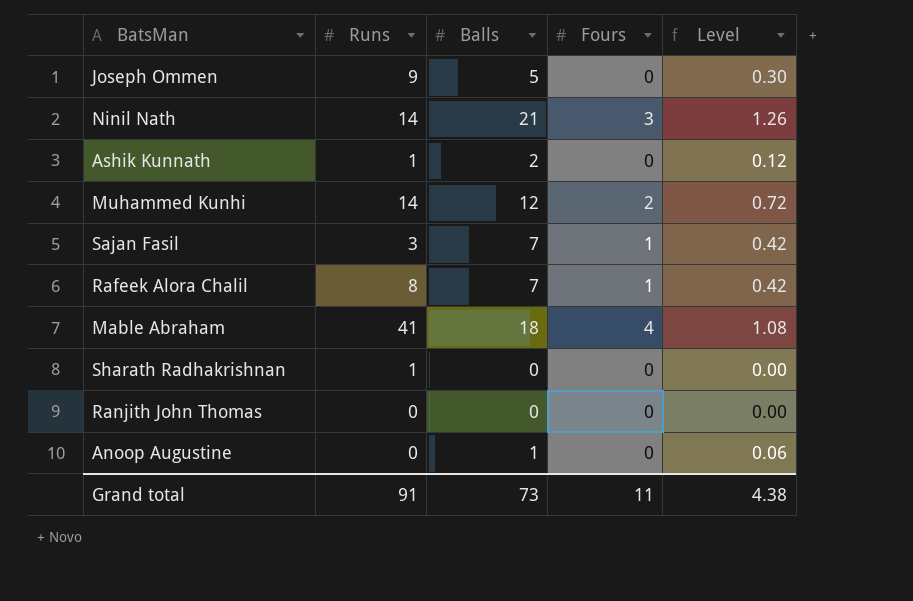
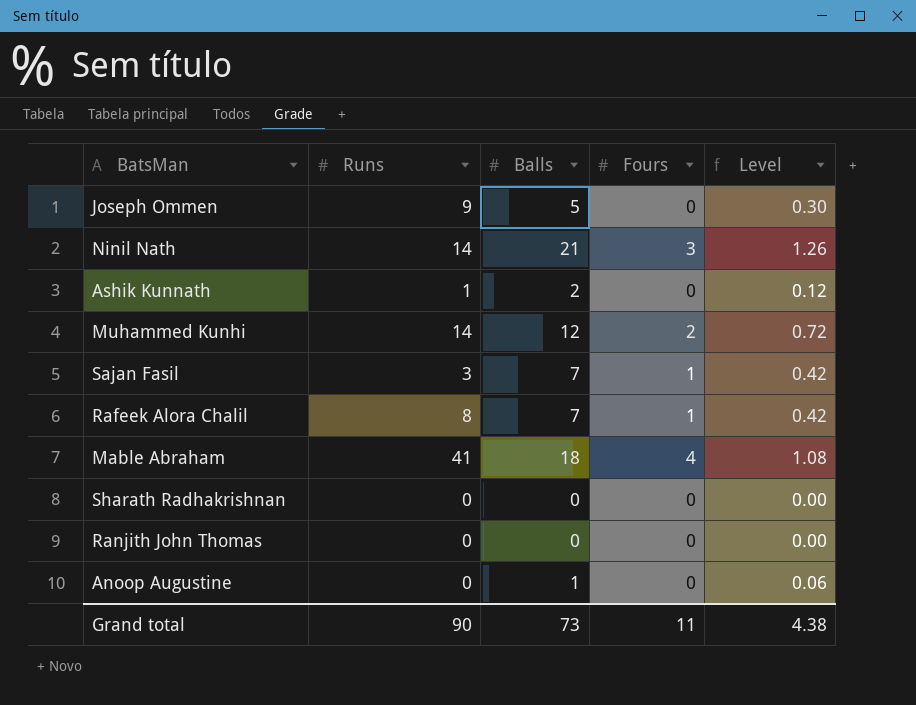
Sharath Radhakrishnan | Runs: 1 -> 0
Grand total | Runs: 91 -> 90

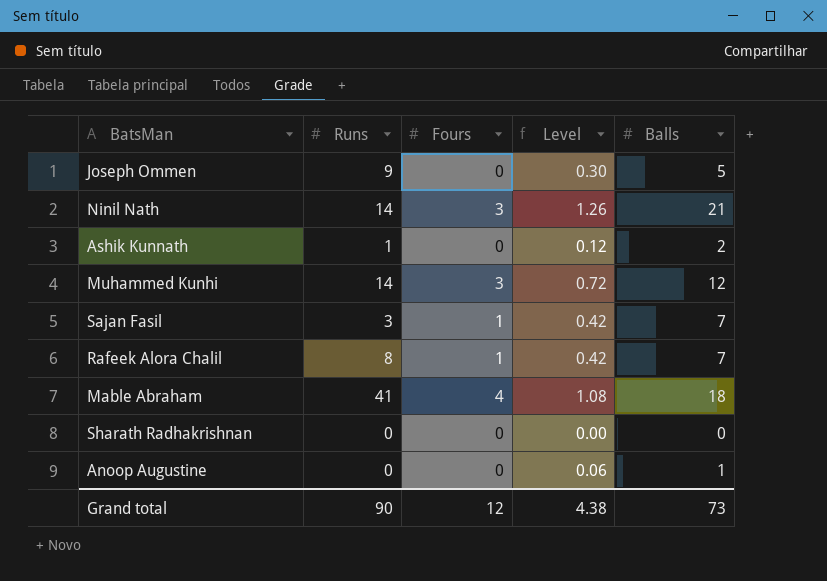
column Balls | position: 3 -> 5
row Ranjith John Thomas: 0 | 0 | 0 | 0.00 -> none
Muhammed Kunhi | Fours: 2 -> 3
Grand total | Fours: 11 -> 12

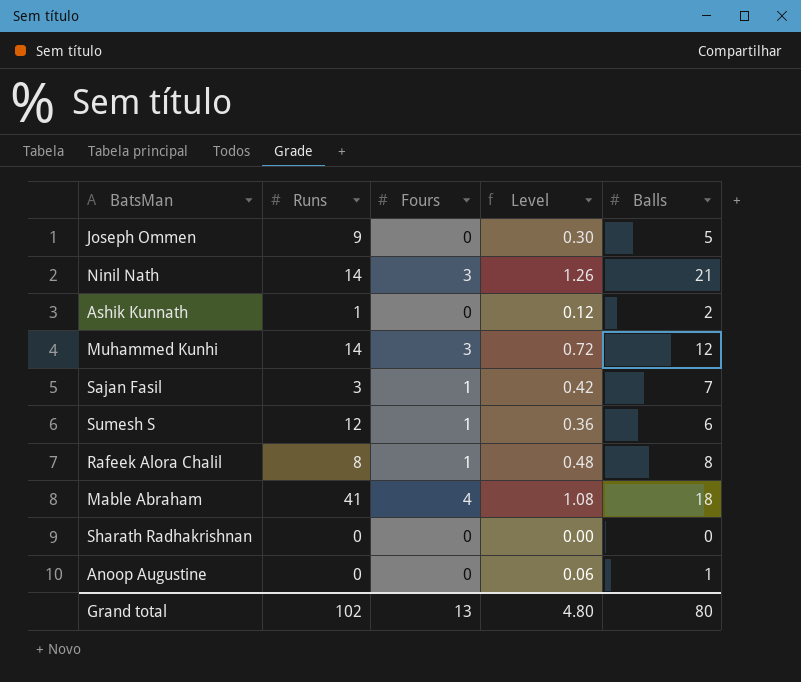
row Sumesh S: none -> 12 | 1 | 0.36 | 6
Rafeek Alora Chalil | Level: 0.42 -> 0.48
Rafeek Alora Chalil | Balls: 7 -> 8
Grand total | Runs: 90 -> 102
Grand total | Fours: 12 -> 13
Grand total | Level: 4.38 -> 4.80
Grand total | Balls: 73 -> 80

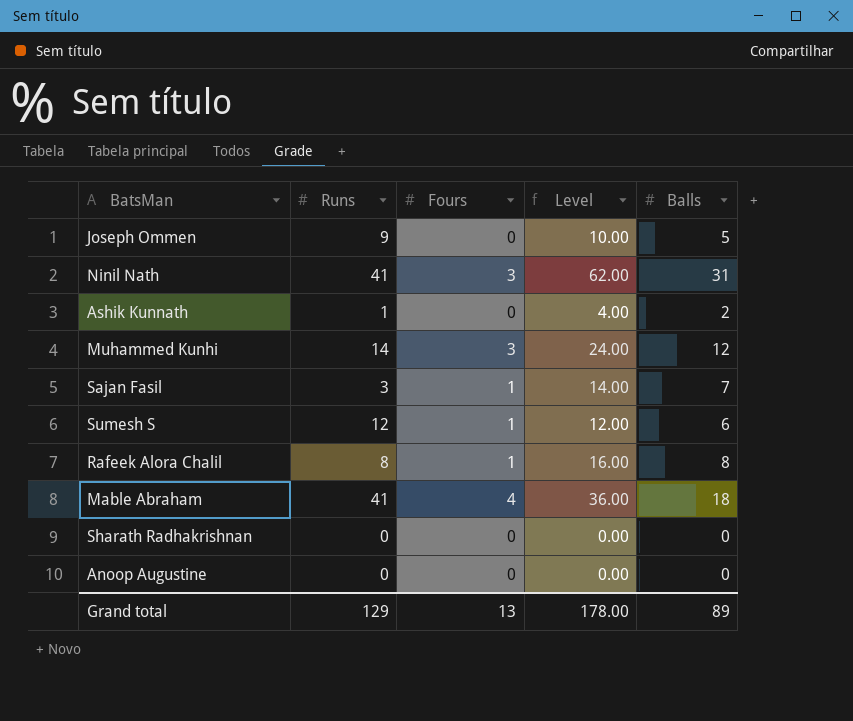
column Level | formula: [Balls] * 0.06 -> [Balls] * 2
Ninil Nath | Runs: 14 -> 41
Ninil Nath | Balls: 21 -> 31
Anoop Augustine | Balls: 1 -> 0
Grand total | Runs: 102 -> 129
Grand total | Level: 4.80 -> 178.00
Grand total | Balls: 80 -> 89

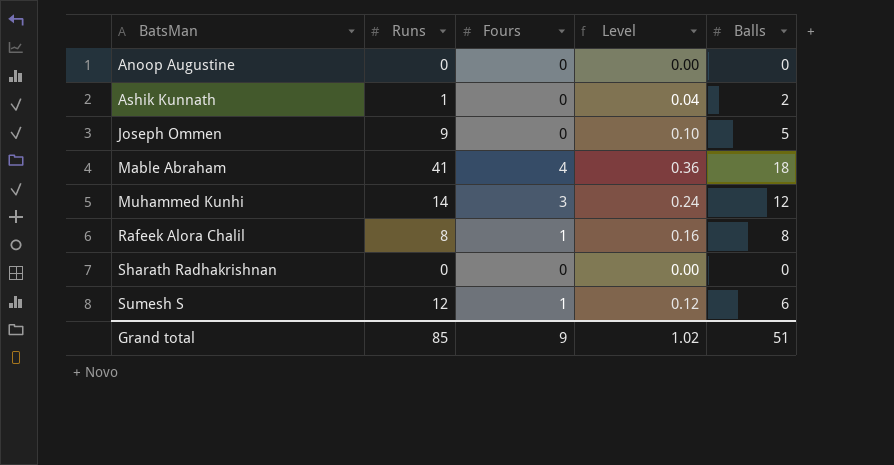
row order: none -> BatsMan ascending
column Level | formula: [Balls] * 2 -> [Balls] * 0.02
row Ninil Nath: 41 | 3 | 62.00 | 31 -> none
row Sajan Fasil: 3 | 1 | 14.00 | 7 -> none
Grand total | Runs: 129 -> 85
Grand total | Fours: 13 -> 9
Grand total | Level: 178.00 -> 1.02
Grand total | Balls: 89 -> 51

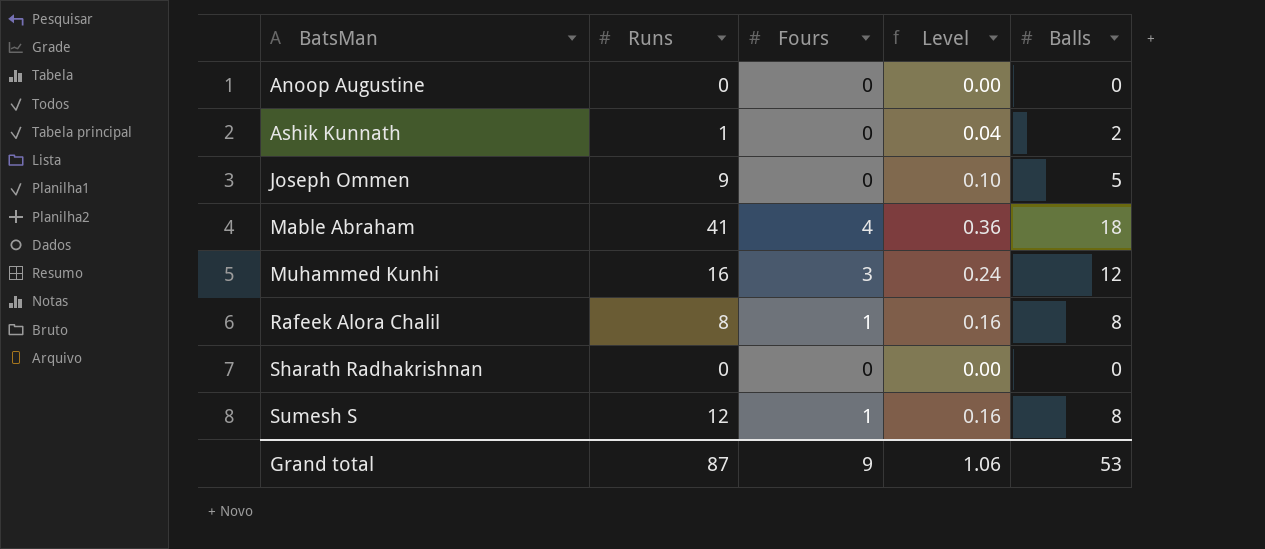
Muhammed Kunhi | Runs: 14 -> 16
Sumesh S | Level: 0.12 -> 0.16
Sumesh S | Balls: 6 -> 8
Grand total | Runs: 85 -> 87
Grand total | Level: 1.02 -> 1.06
Grand total | Balls: 51 -> 53

